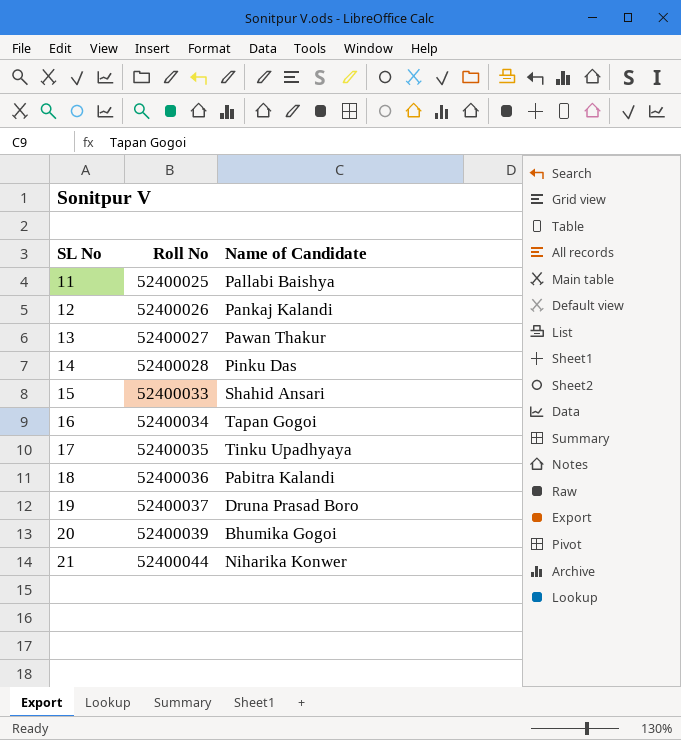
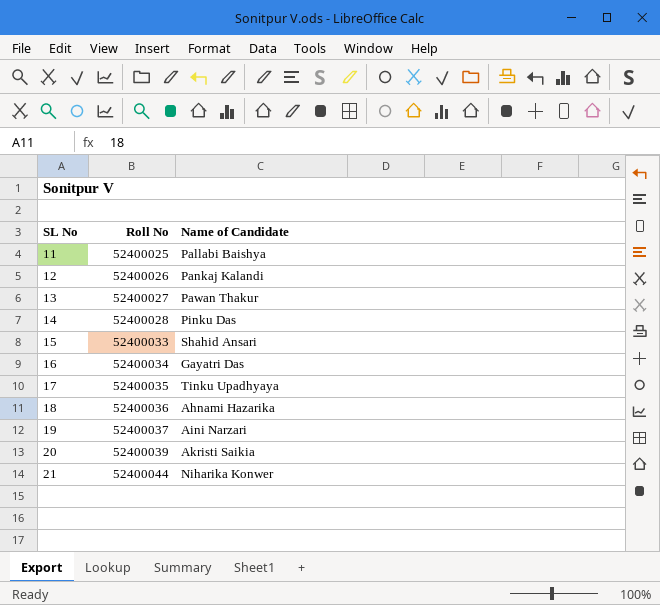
16 | Name of Candidate: Tapan Gogoi -> Gayatri Das
18 | Name of Candidate: Pabitra Kalandi -> Ahnami Hazarika
19 | Name of Candidate: Druna Prasad Boro -> Aini Narzari
20 | Name of Candidate: Bhumika Gogoi -> Akristi Saikia

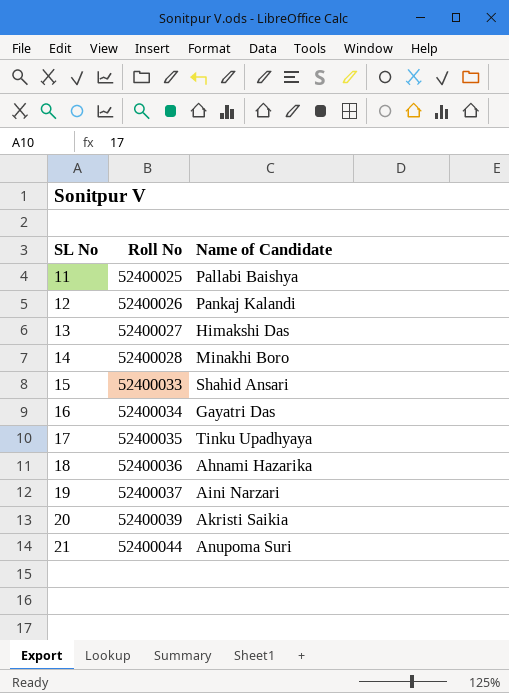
13 | Name of Candidate: Pawan Thakur -> Himakshi Das
14 | Name of Candidate: Pinku Das -> Minakhi Boro
21 | Name of Candidate: Niharika Konwer -> Anupoma Suri

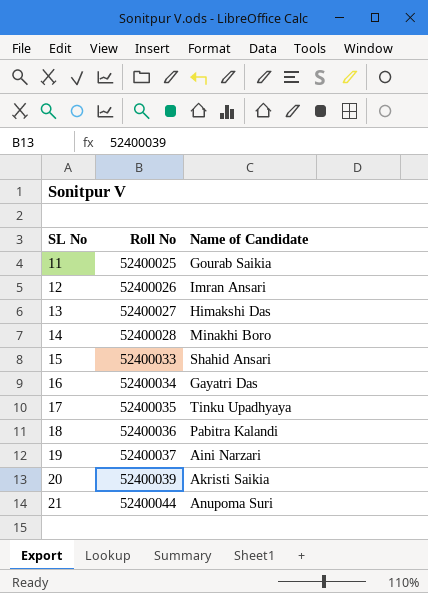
11 | Name of Candidate: Pallabi Baishya -> Gourab Saikia
12 | Name of Candidate: Pankaj Kalandi -> Imran Ansari
18 | Name of Candidate: Ahnami Hazarika -> Pabitra Kalandi

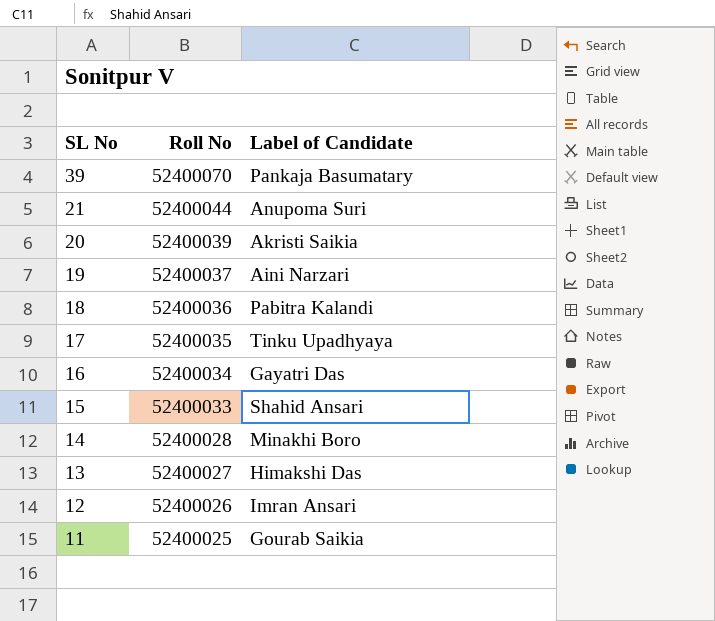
row order: SL No ascending -> SL No descending
column name: Name of Candidate -> Label of Candidate
row 39: none -> 52400070 | Pankaja Basumatary

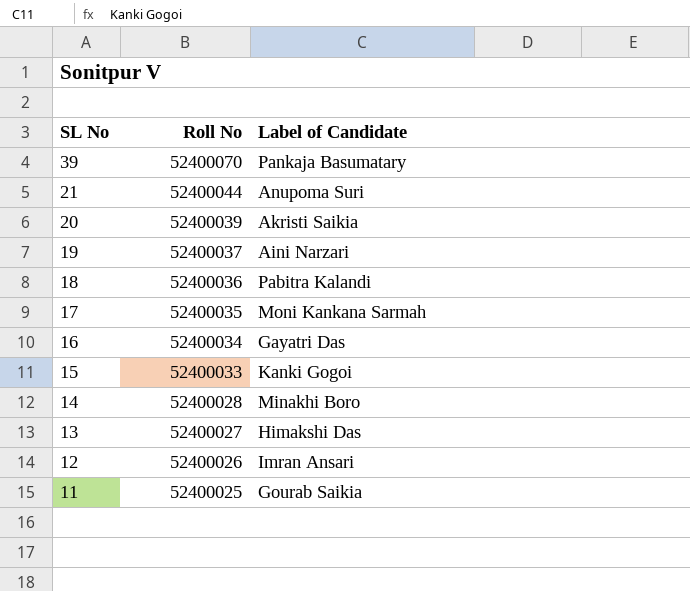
17 | Label of Candidate: Tinku Upadhyaya -> Moni Kankana Sarmah
15 | Label of Candidate: Shahid Ansari -> Kanki Gogoi

